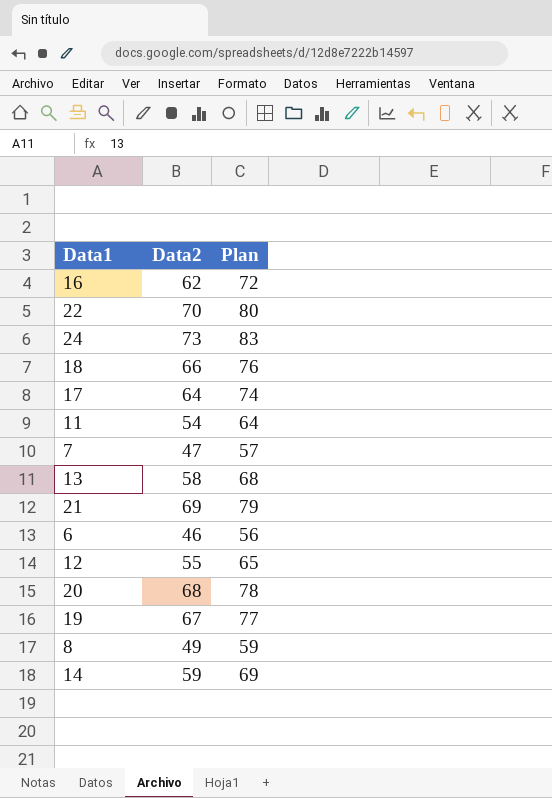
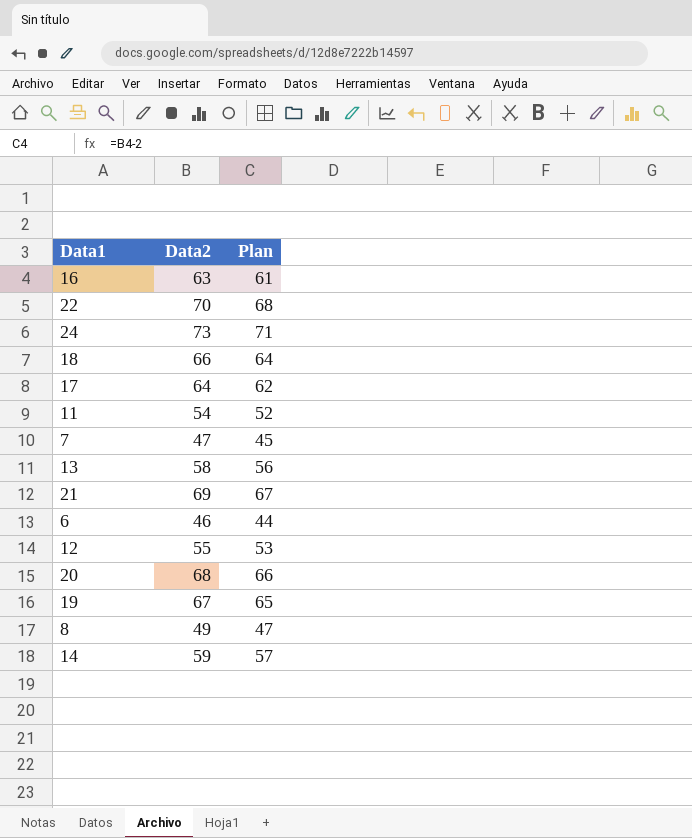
column Plan | formula: [Data2] + 10 -> [Data2] - 2
16 | Data2: 62 -> 63

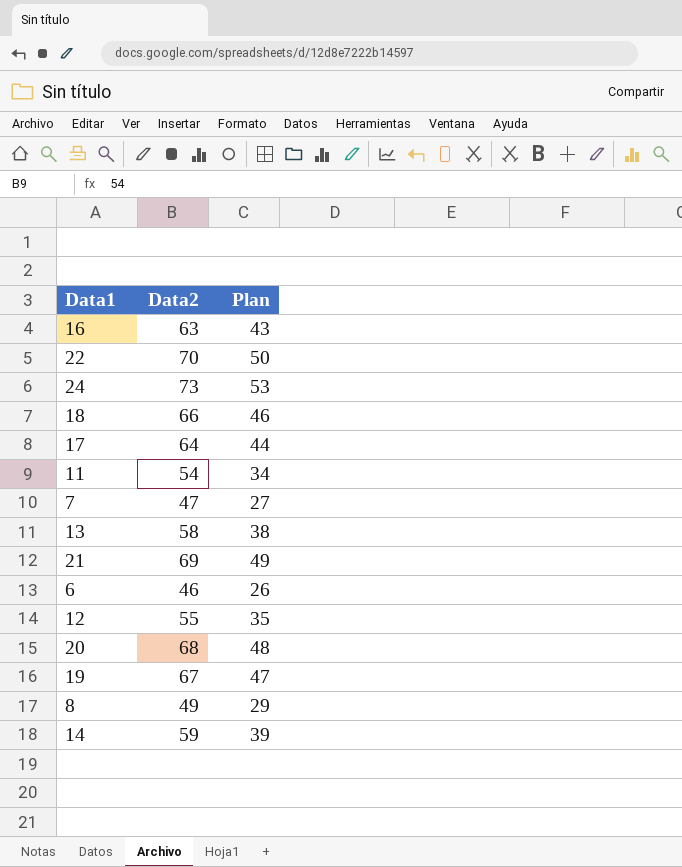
column Plan | formula: [Data2] - 2 -> [Data2] - 20

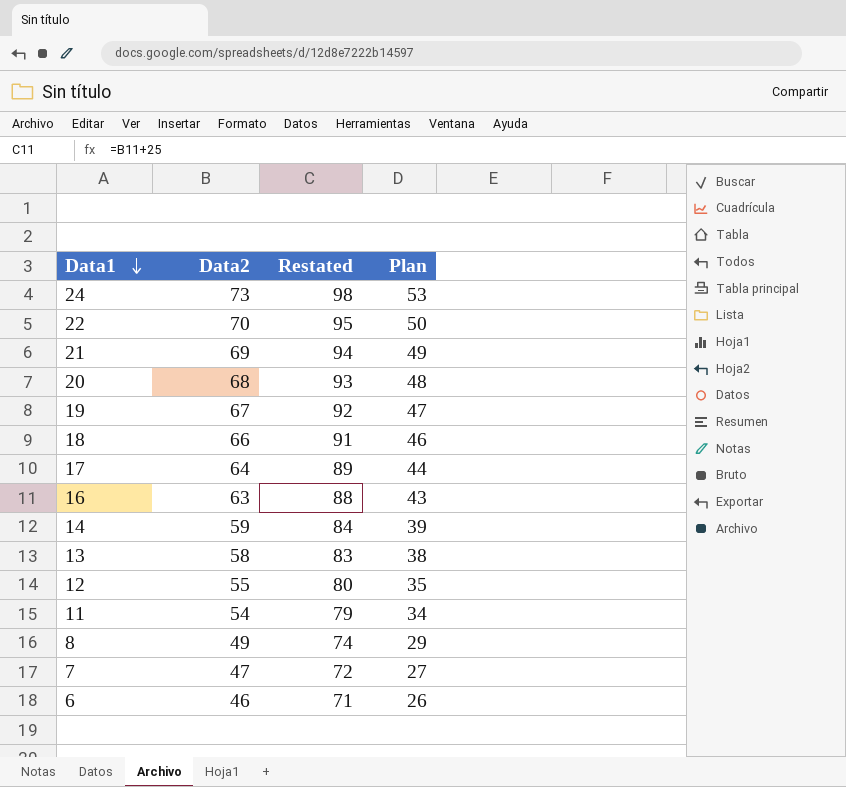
row order: none -> Data1 descending
column Restated | formula: none -> [Data2] + 25

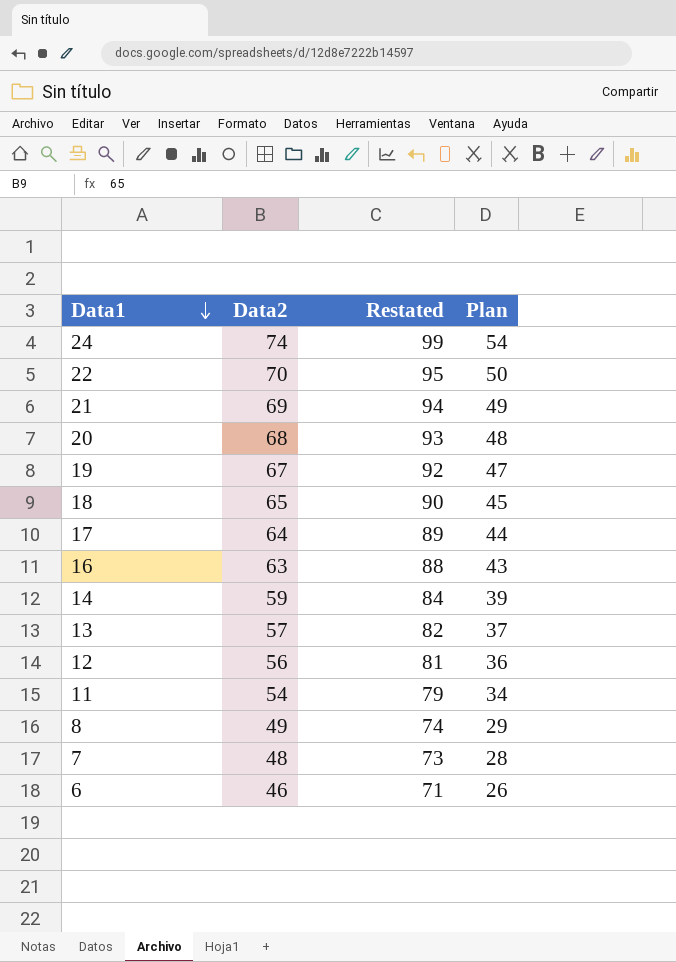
24 | Data2: 73 -> 74
24 | Restated: 98 -> 99
24 | Plan: 53 -> 54
18 | Data2: 66 -> 65
18 | Restated: 91 -> 90
18 | Plan: 46 -> 45
13 | Data2: 58 -> 57
13 | Restated: 83 -> 82
13 | Plan: 38 -> 37
12 | Data2: 55 -> 56
12 | Restated: 80 -> 81
12 | Plan: 35 -> 36
7 | Data2: 47 -> 48
7 | Restated: 72 -> 73
7 | Plan: 27 -> 28

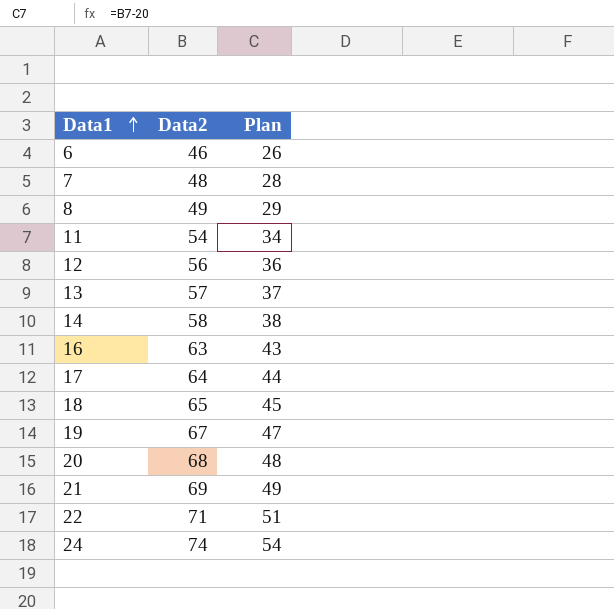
row order: Data1 descending -> Data1 ascending
column Restated | formula: [Data2] + 25 -> none
14 | Data2: 59 -> 58
14 | Plan: 39 -> 38
22 | Data2: 70 -> 71
22 | Plan: 50 -> 51

